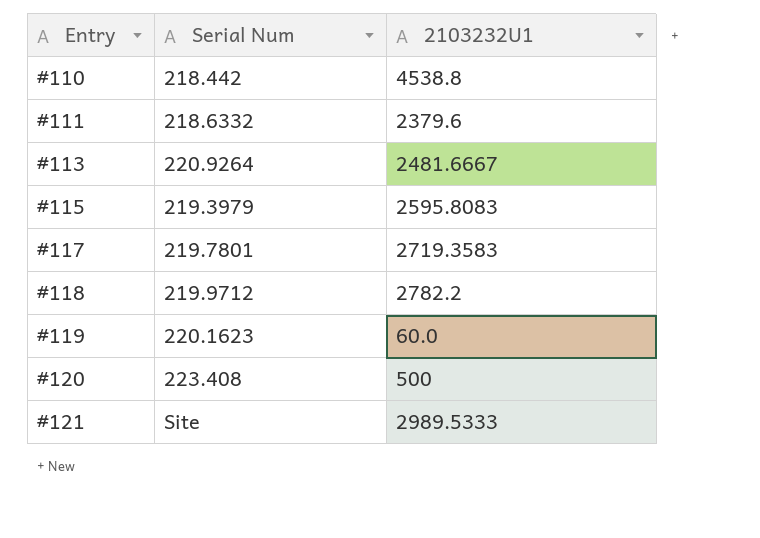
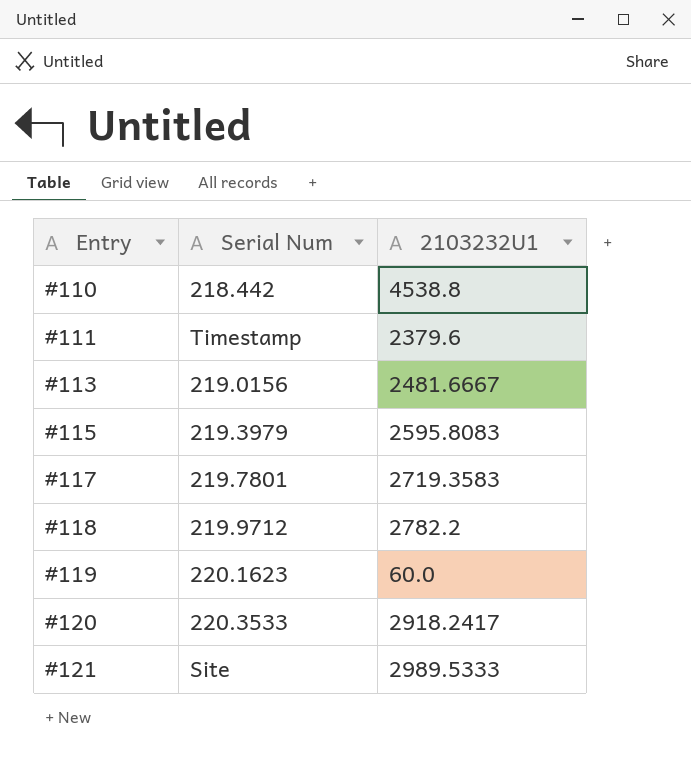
#111 | Serial Num: 218.6332 -> Timestamp
#113 | Serial Num: 220.9264 -> 219.0156
#120 | Serial Num: 223.408 -> 220.3533
#120 | 2103232U1: 500 -> 2918.2417

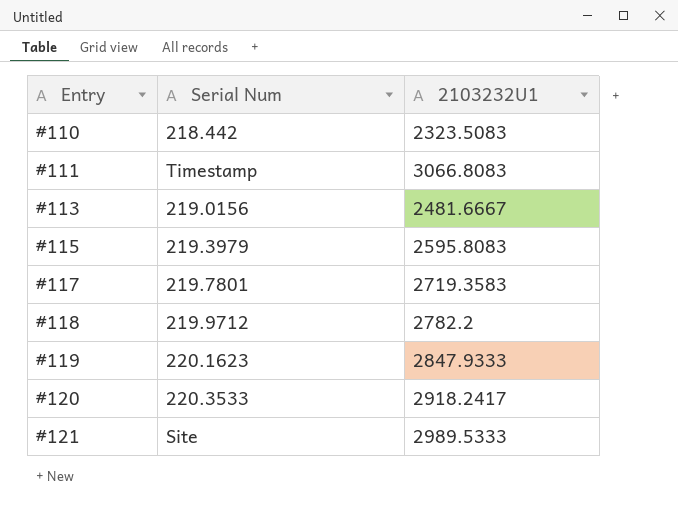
#110 | 2103232U1: 4538.8 -> 2323.5083
#111 | 2103232U1: 2379.6 -> 3066.8083
#119 | 2103232U1: 60.0 -> 2847.9333

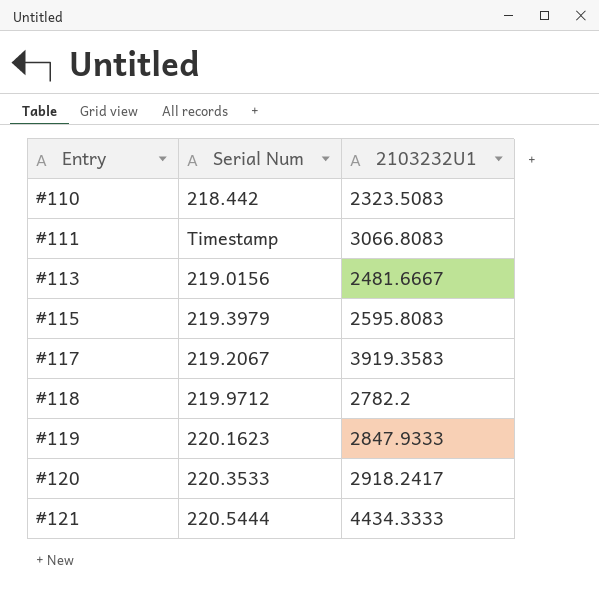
#117 | Serial Num: 219.7801 -> 219.2067
#117 | 2103232U1: 2719.3583 -> 3919.3583
#121 | Serial Num: Site -> 220.5444
#121 | 2103232U1: 2989.5333 -> 4434.3333

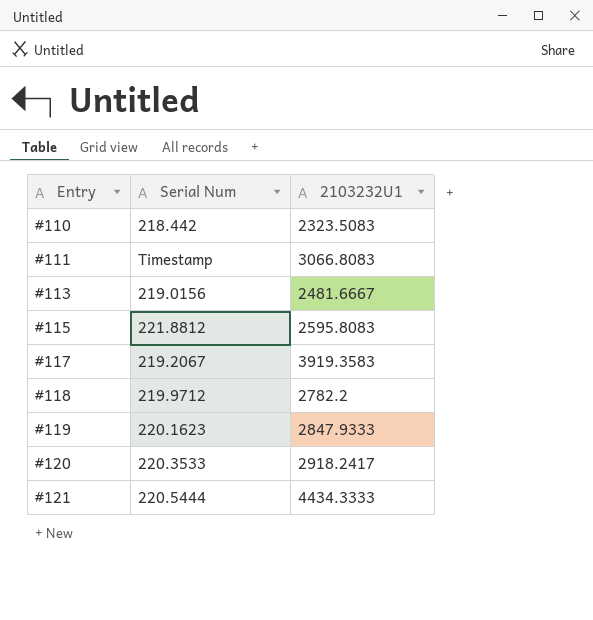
#115 | Serial Num: 219.3979 -> 221.8812

